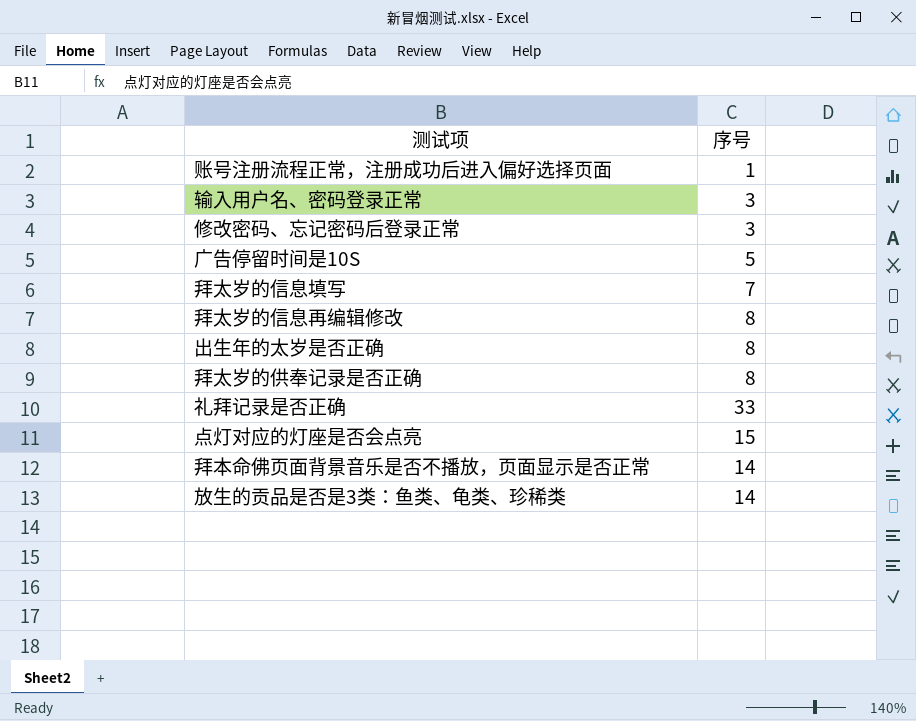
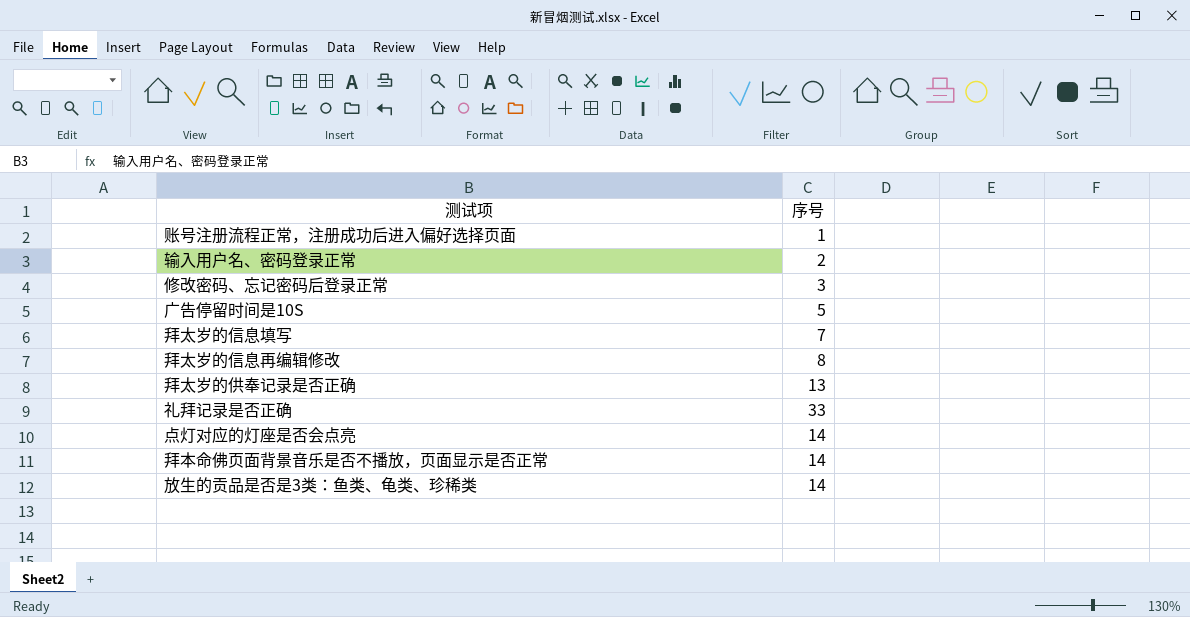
row 出生年的太岁是否正确: 8 -> none
输入用户名、密码登录正常 | 序号: 3 -> 2
拜太岁的供奉记录是否正确 | 序号: 8 -> 13
点灯对应的灯座是否会点亮 | 序号: 15 -> 14

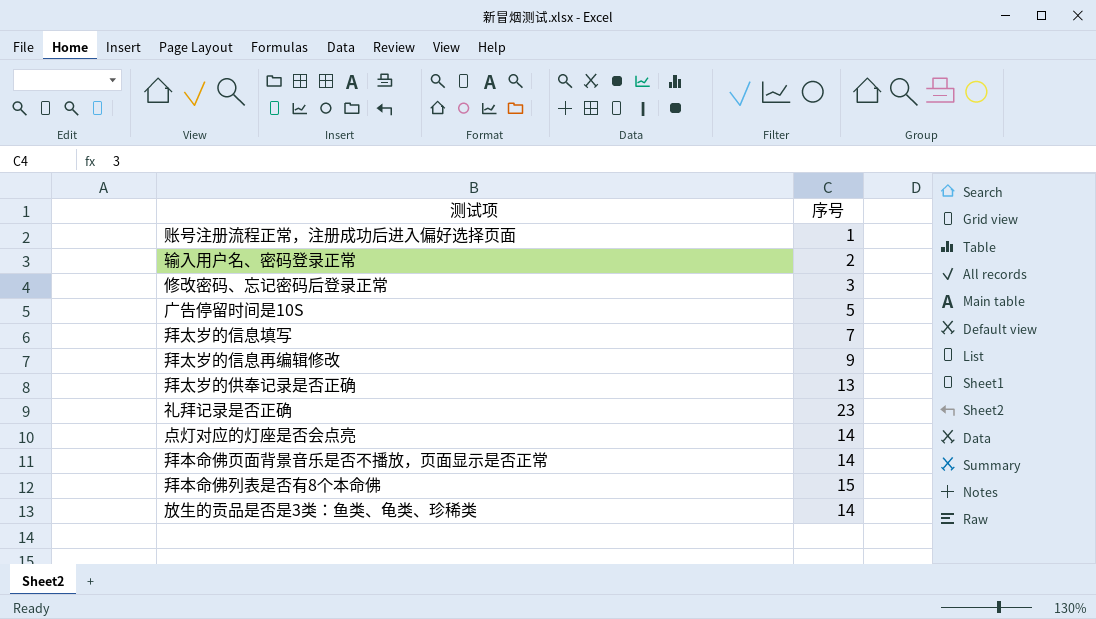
拜太岁的信息再编辑修改 | 序号: 8 -> 9
礼拜记录是否正确 | 序号: 33 -> 23
row 拜本命佛列表是否有8个本命佛: none -> 15

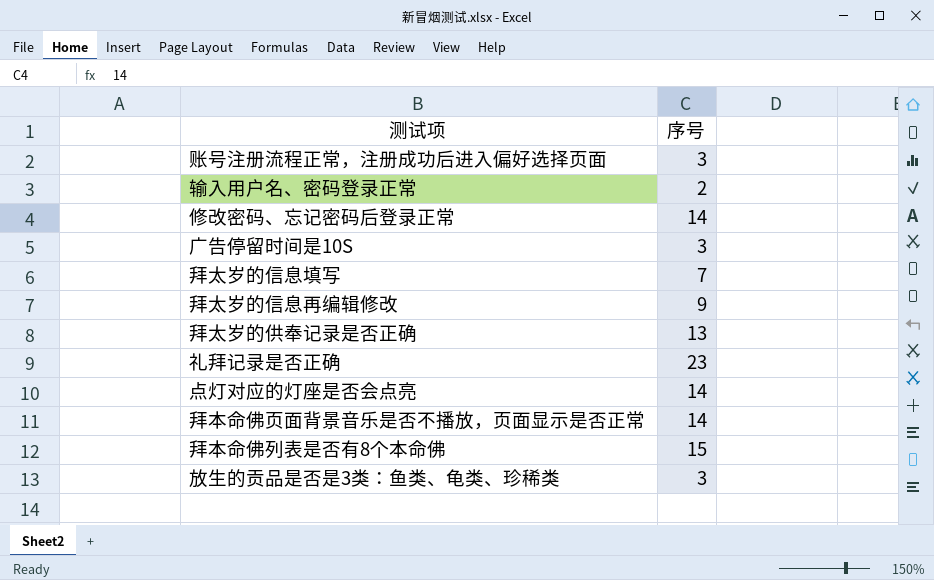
账号注册流程正常，注册成功后进入偏好选择页面 | 序号: 1 -> 3
修改密码、忘记密码后登录正常 | 序号: 3 -> 14
广告停留时间是10S | 序号: 5 -> 3
放生的贡品是否是3类：鱼类、龟类、珍稀类 | 序号: 14 -> 3

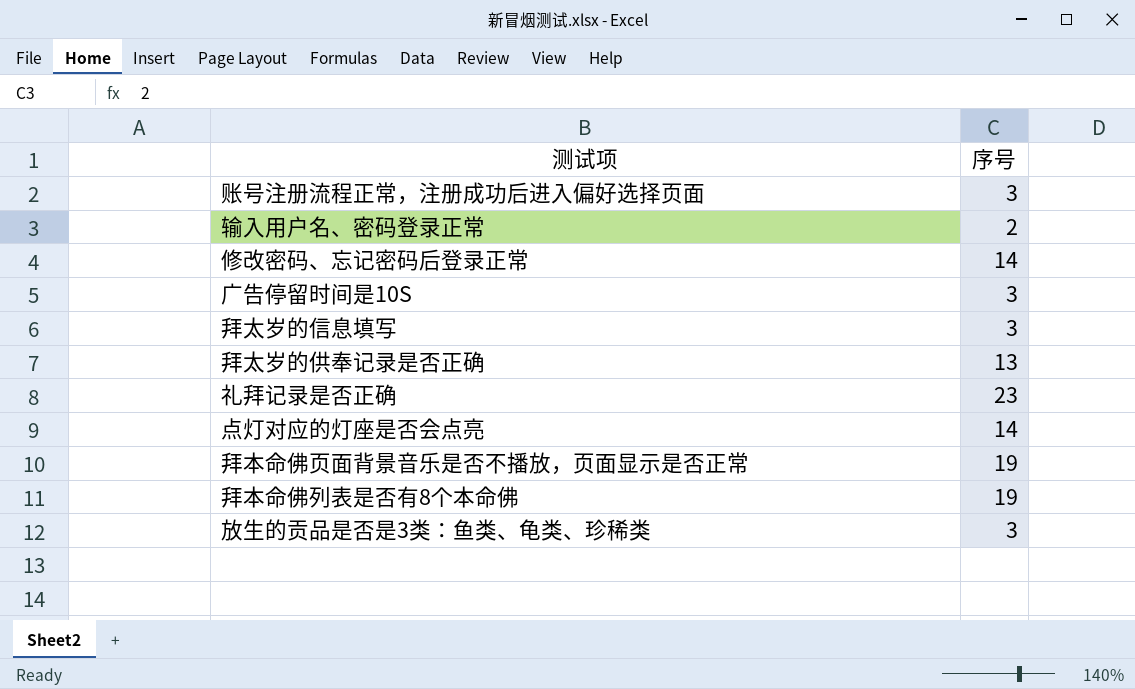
row 拜太岁的信息再编辑修改: 9 -> none
拜太岁的信息填写 | 序号: 7 -> 3
拜本命佛页面背景音乐是否不播放，页面显示是否正常 | 序号: 14 -> 19
拜本命佛列表是否有8个本命佛 | 序号: 15 -> 19

